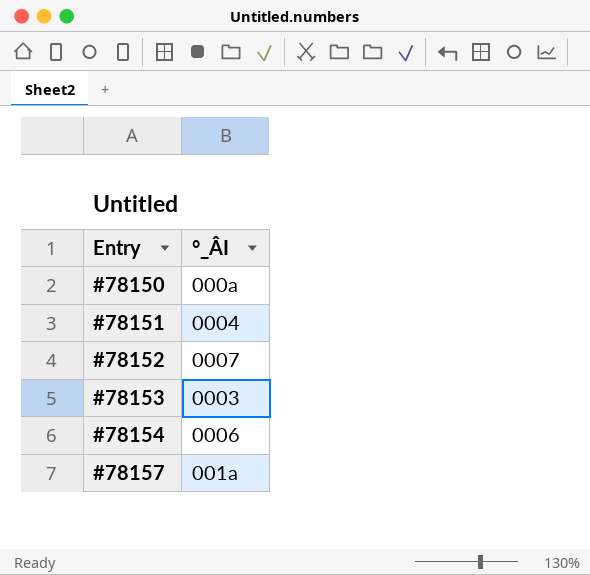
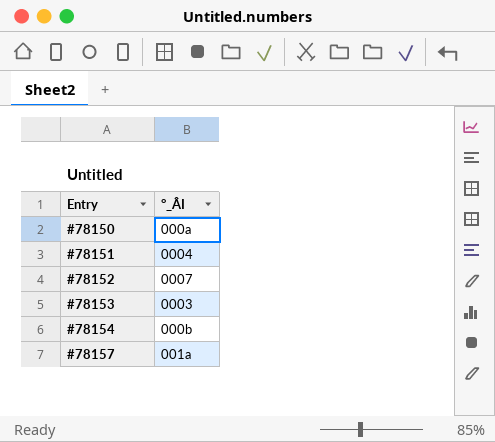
#78154 | °_ÂI: 0006 -> 000b

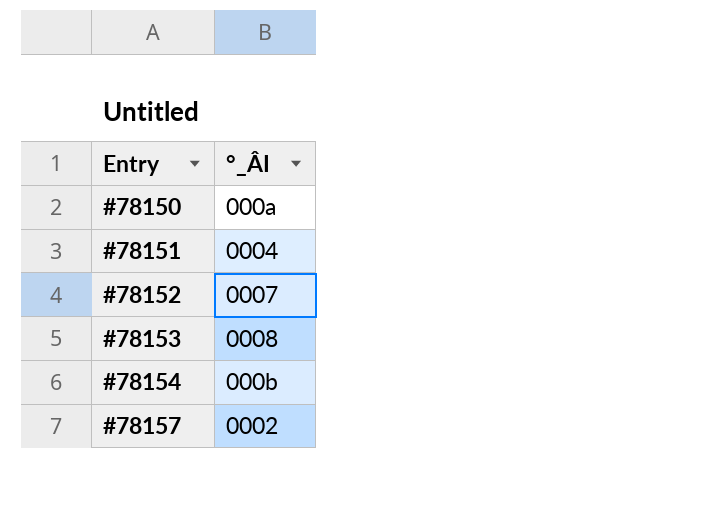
#78153 | °_ÂI: 0003 -> 0008
#78157 | °_ÂI: 001a -> 0002

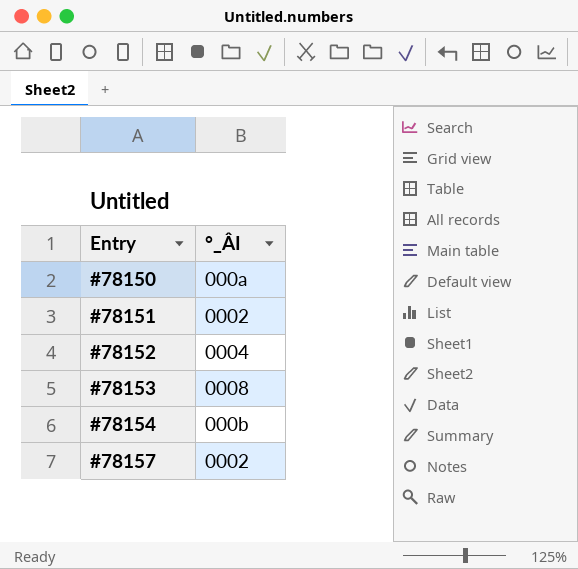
#78151 | °_ÂI: 0004 -> 0002
#78152 | °_ÂI: 0007 -> 0004

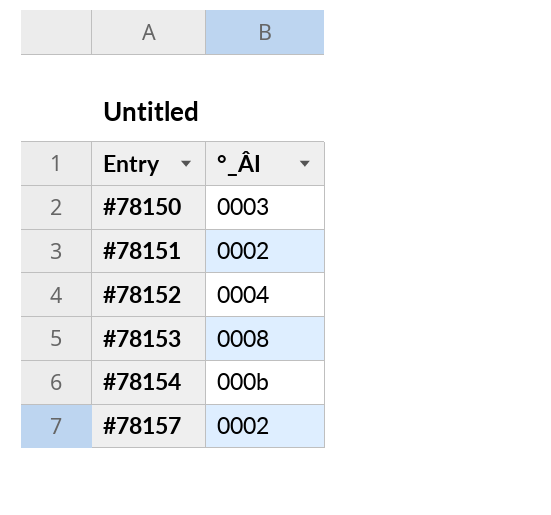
#78150 | °_ÂI: 000a -> 0003

